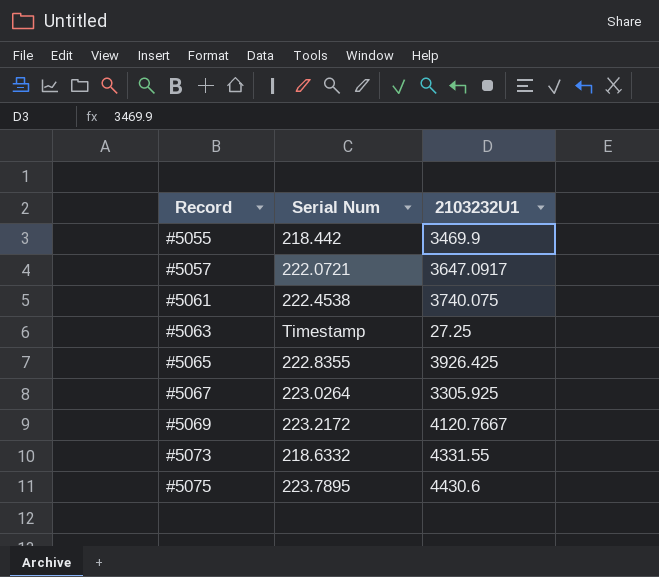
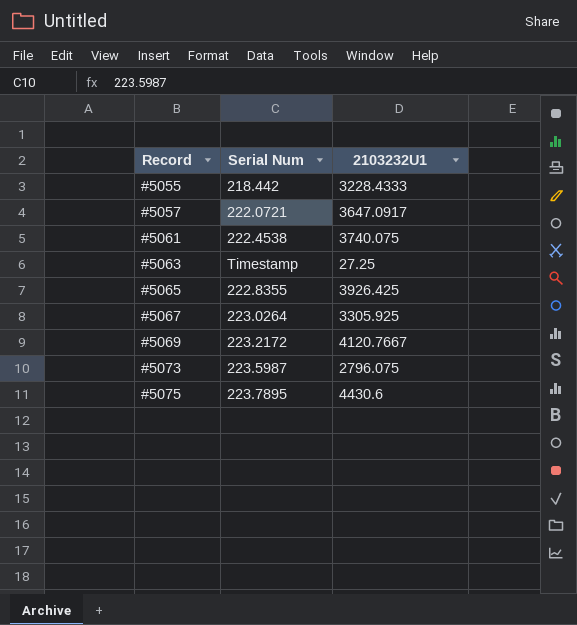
#5055 | 2103232U1: 3469.9 -> 3228.4333
#5073 | Serial Num: 218.6332 -> 223.5987
#5073 | 2103232U1: 4331.55 -> 2796.075

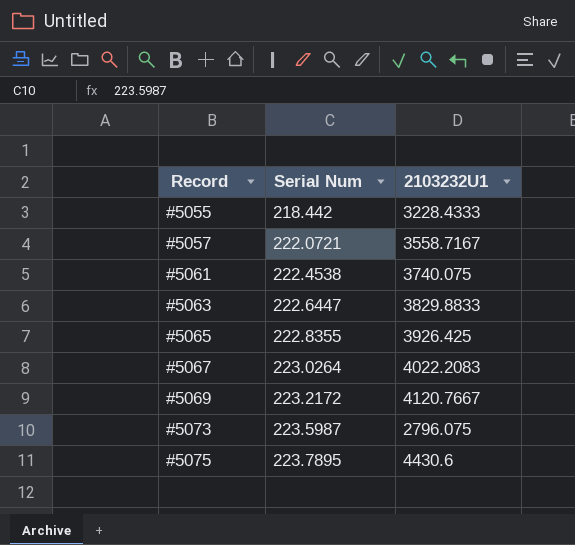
#5057 | 2103232U1: 3647.0917 -> 3558.7167
#5063 | Serial Num: Timestamp -> 222.6447
#5063 | 2103232U1: 27.25 -> 3829.8833
#5067 | 2103232U1: 3305.925 -> 4022.2083

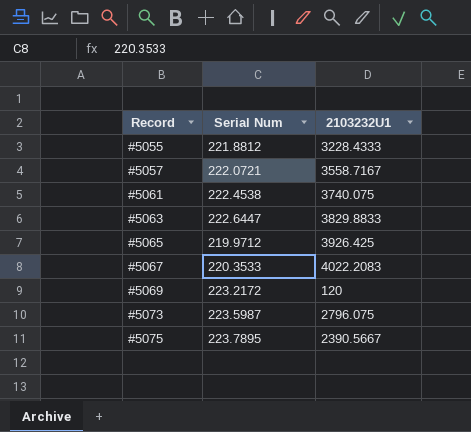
#5055 | Serial Num: 218.442 -> 221.8812
#5065 | Serial Num: 222.8355 -> 219.9712
#5067 | Serial Num: 223.0264 -> 220.3533
#5069 | 2103232U1: 4120.7667 -> 120
#5075 | 2103232U1: 4430.6 -> 2390.5667

